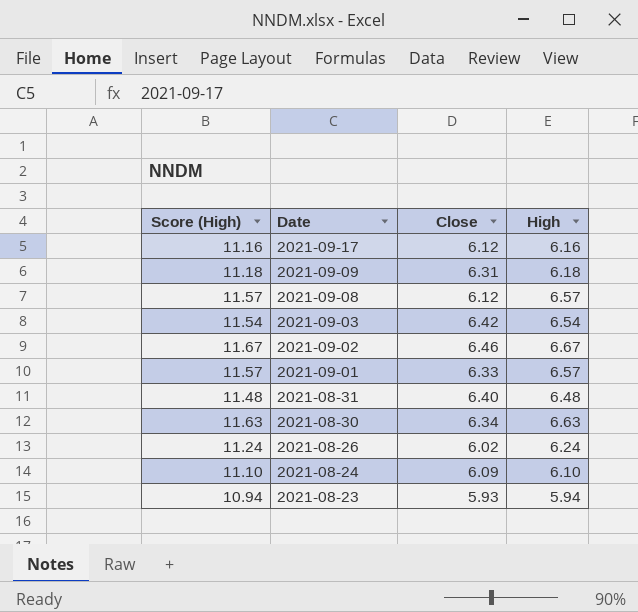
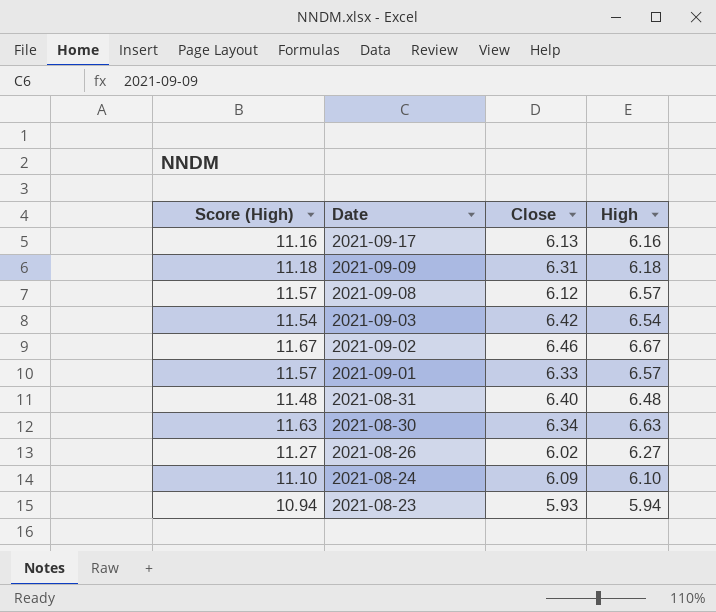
2021-09-17 | Close: 6.12 -> 6.13
2021-08-26 | Score (High): 11.24 -> 11.27
2021-08-26 | High: 6.24 -> 6.27

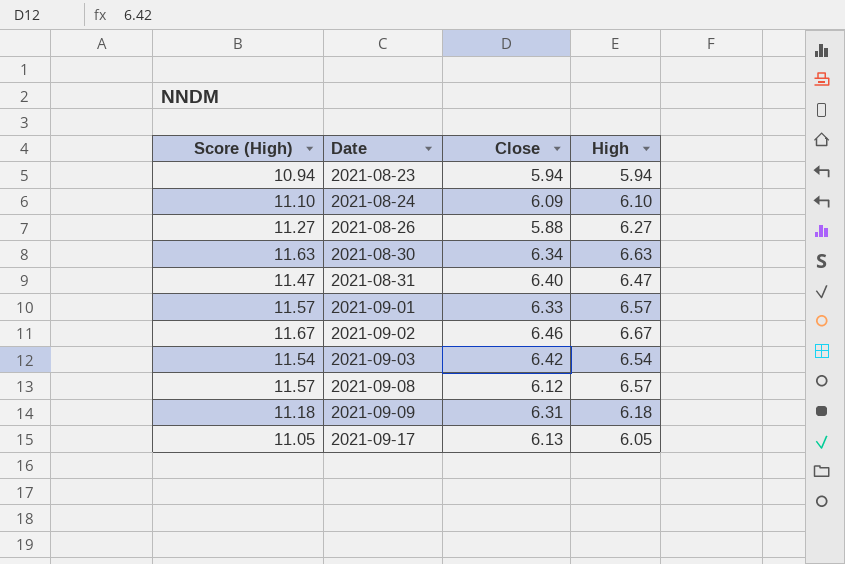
row order: Date descending -> Date ascending
2021-08-23 | Close: 5.93 -> 5.94
2021-08-26 | Close: 6.02 -> 5.88
2021-08-31 | Score (High): 11.48 -> 11.47
2021-08-31 | High: 6.48 -> 6.47
2021-09-17 | Score (High): 11.16 -> 11.05
2021-09-17 | High: 6.16 -> 6.05

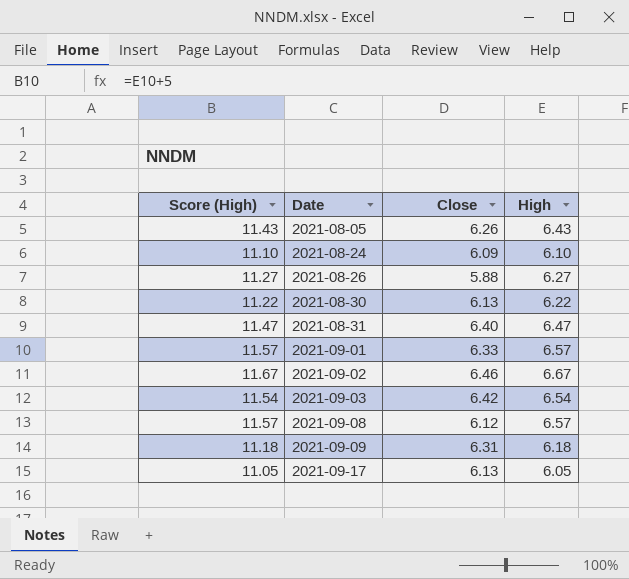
row 2021-08-23: 10.94 | 5.94 | 5.94 -> none
row 2021-08-05: none -> 11.43 | 6.26 | 6.43
2021-08-30 | Score (High): 11.63 -> 11.22
2021-08-30 | Close: 6.34 -> 6.13
2021-08-30 | High: 6.63 -> 6.22

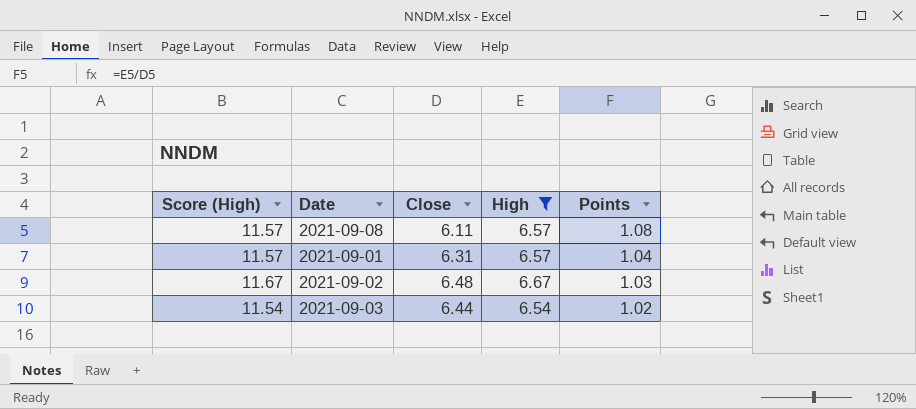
filter: none -> High >= 6.54
row order: Date ascending -> Points descending
column Points | formula: none -> [High] / [Close]
2021-09-08 | Close: 6.12 -> 6.11
2021-09-01 | Close: 6.33 -> 6.31
2021-09-02 | Close: 6.46 -> 6.48
2021-09-03 | Close: 6.42 -> 6.44

